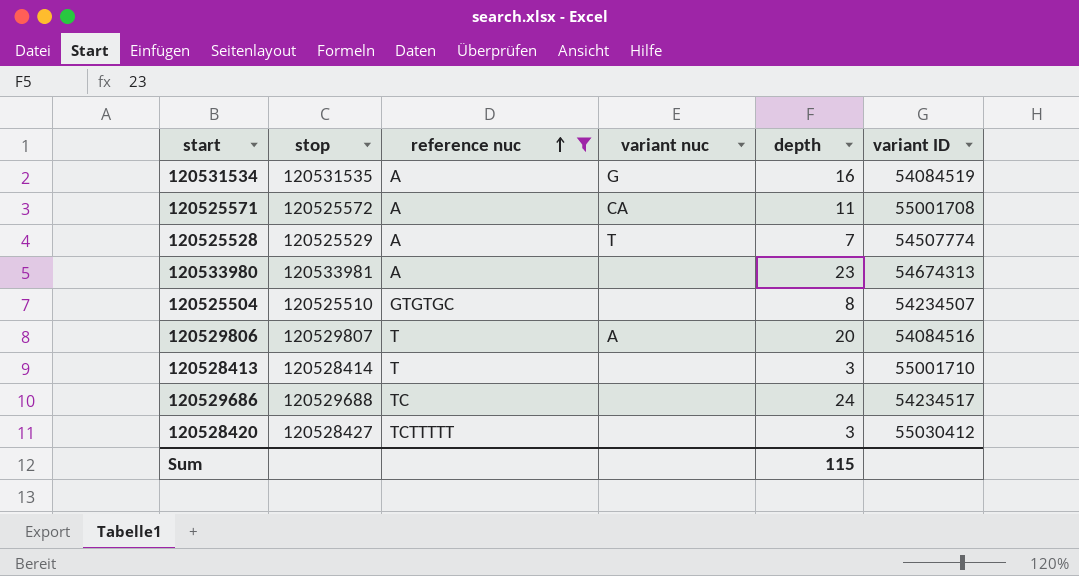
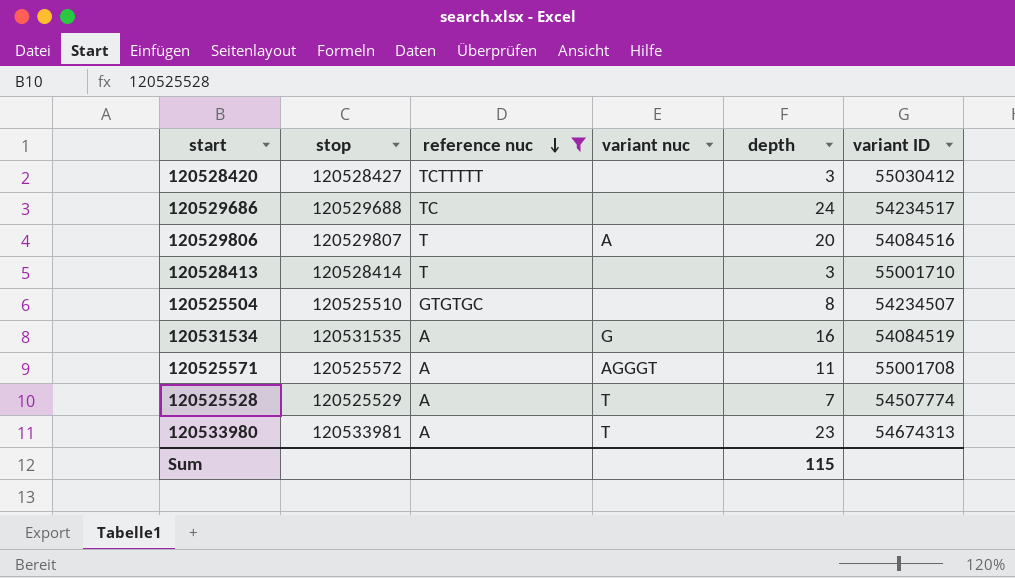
row order: reference nuc ascending -> reference nuc descending
120525571 | variant nuc: CA -> AGGGT
120533980 | variant nuc: none -> T

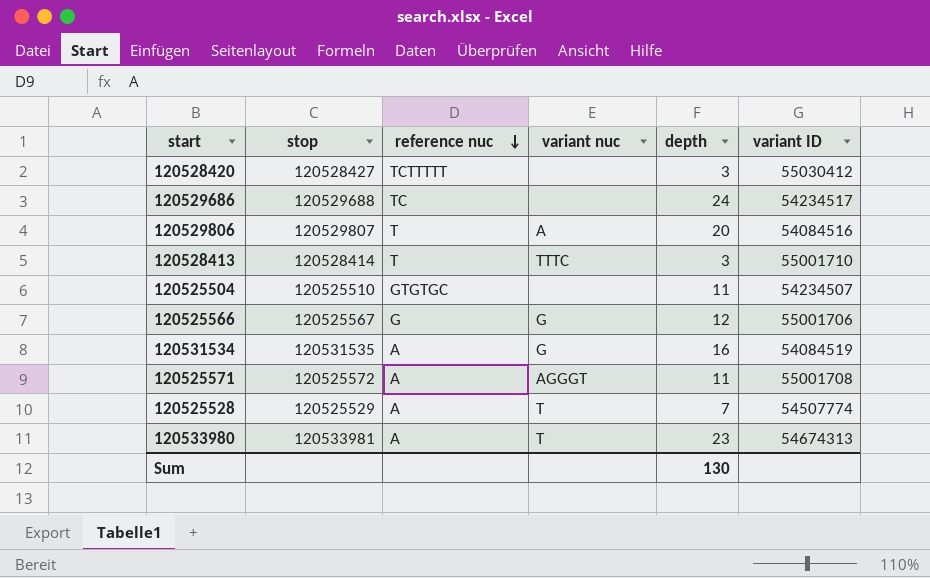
filter: reference nuc != G -> none
120528413 | variant nuc: none -> TTTC
120525504 | depth: 8 -> 11
Sum | depth: 115 -> 130

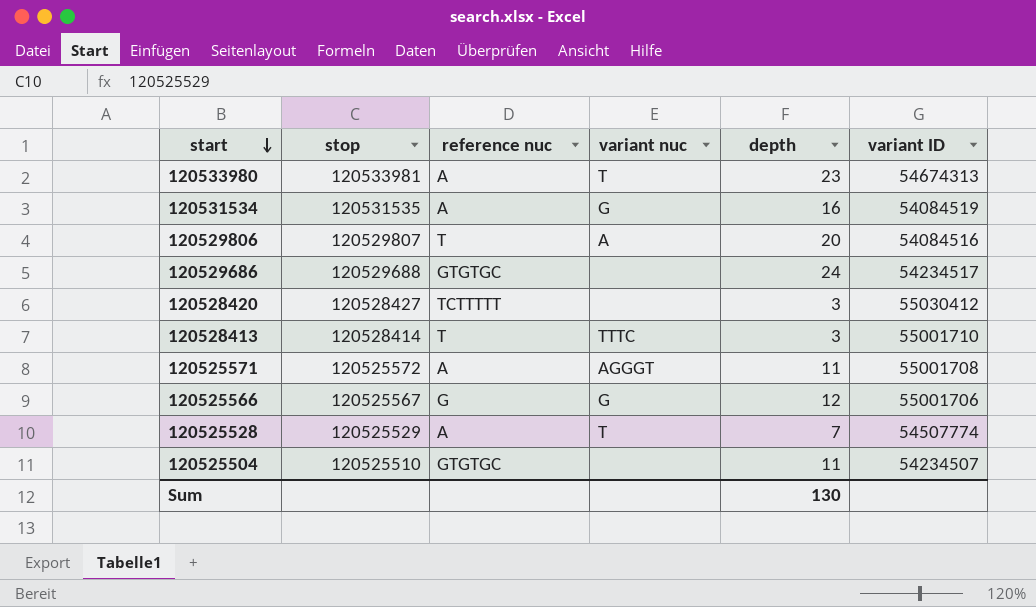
row order: reference nuc descending -> start descending
120529686 | reference nuc: TC -> GTGTGC

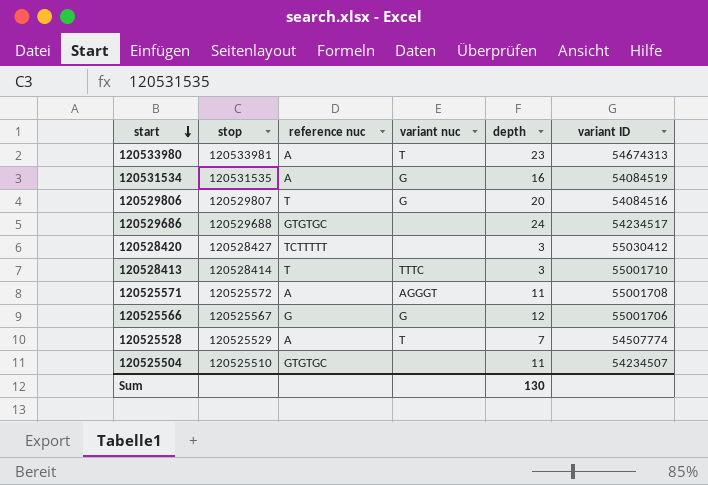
120529806 | variant nuc: A -> G

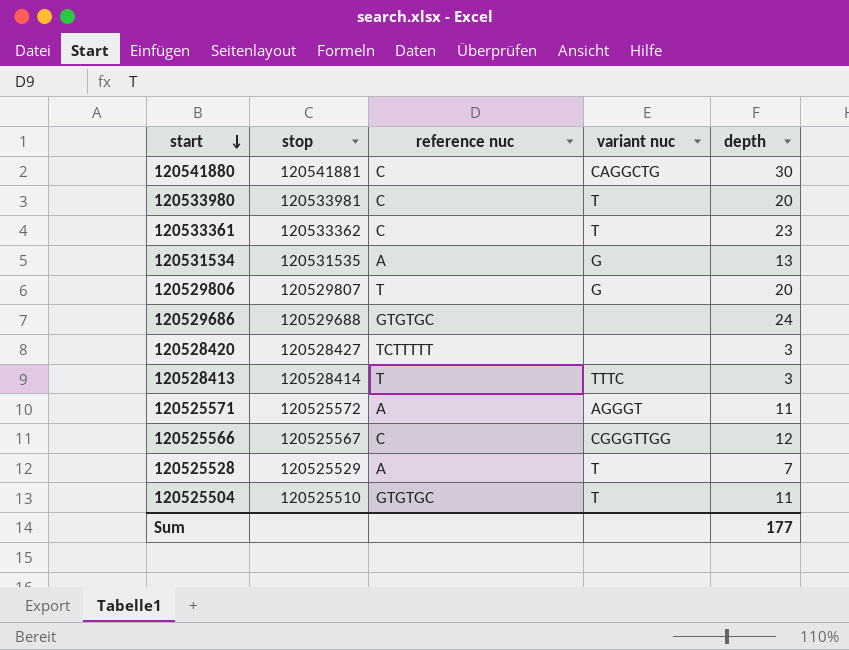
column variant ID | position: 6 -> none
row 120541880: none -> 120541881 | C | CAGGCTG | 30
120533980 | reference nuc: A -> C
120533980 | depth: 23 -> 20
row 120533361: none -> 120533362 | C | T | 23
120531534 | depth: 16 -> 13
120525566 | reference nuc: G -> C
120525566 | variant nuc: G -> CGGGTTGG
120525504 | variant nuc: none -> T
Sum | depth: 130 -> 177

